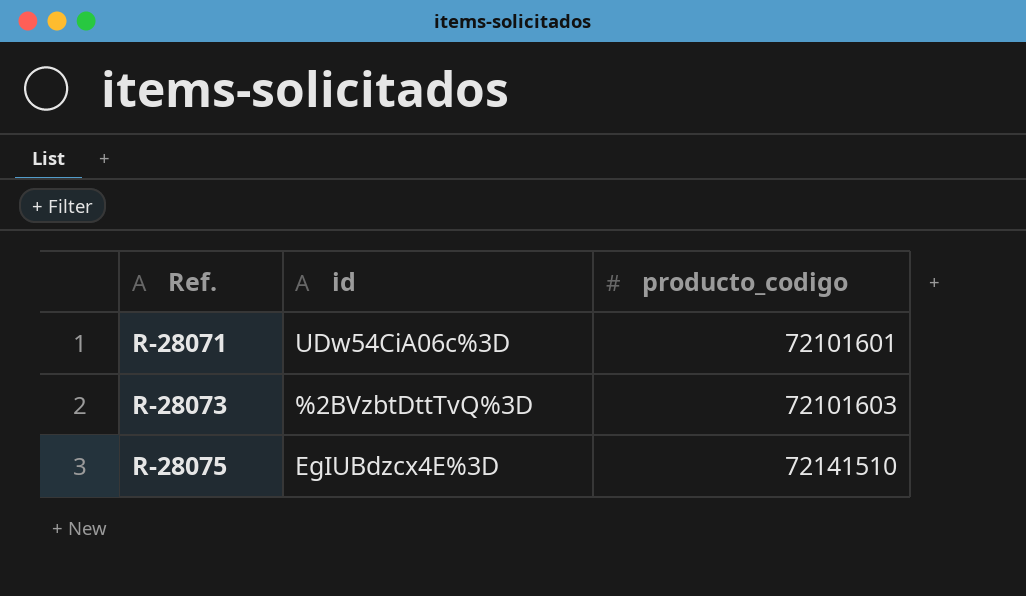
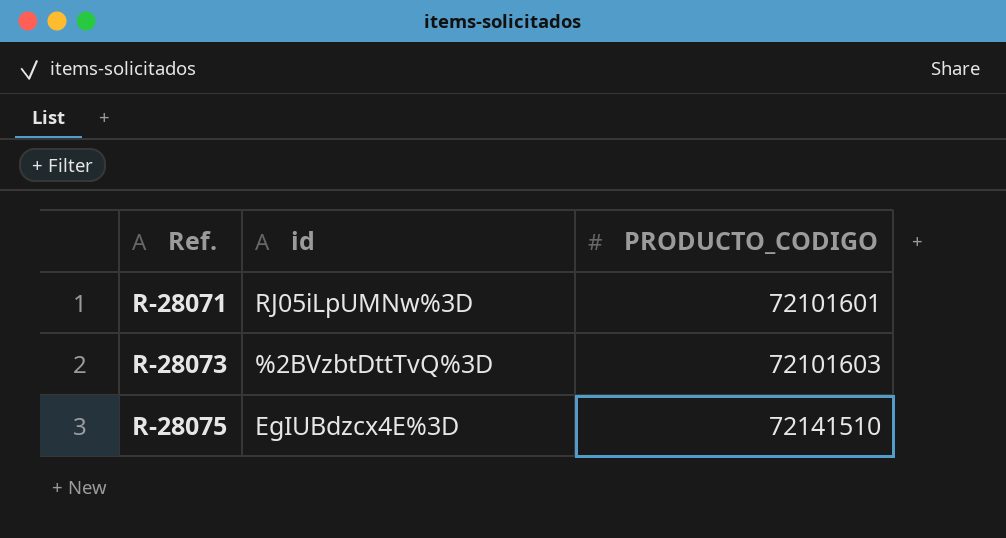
column name: producto_codigo -> PRODUCTO_CODIGO
R-28071 | id: UDw54CiA06c%3D -> RJ05iLpUMNw%3D

